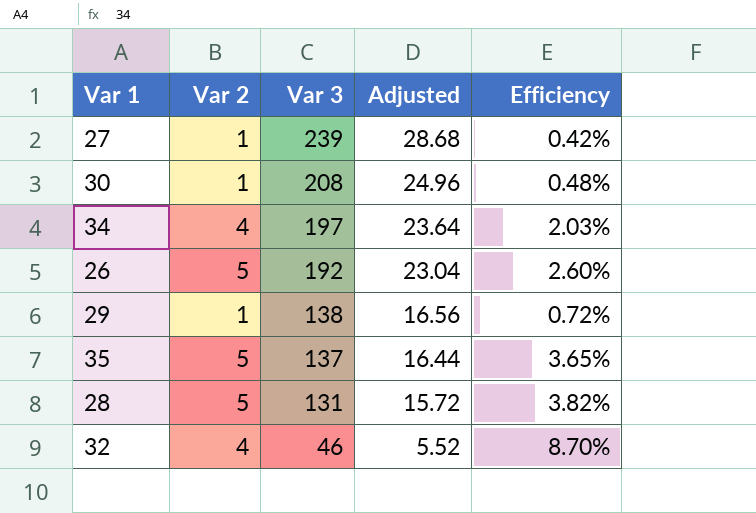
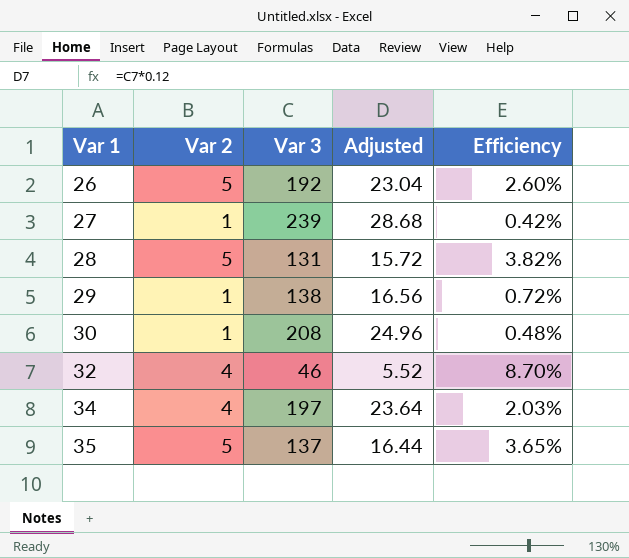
row order: Var 3 descending -> Var 1 ascending

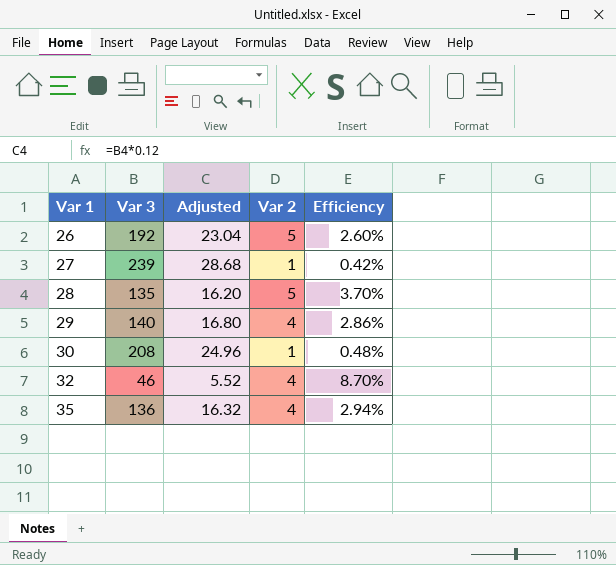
column Var 2 | position: 2 -> 4
row 34: 4 | 197 | 23.64 | 2.03% -> none
28 | Var 3: 131 -> 135
28 | Adjusted: 15.72 -> 16.20
28 | Efficiency: 3.82% -> 3.70%
29 | Var 3: 138 -> 140
29 | Adjusted: 16.56 -> 16.80
29 | Var 2: 1 -> 4
29 | Efficiency: 0.72% -> 2.86%
35 | Var 3: 137 -> 136
35 | Adjusted: 16.44 -> 16.32
35 | Var 2: 5 -> 4
35 | Efficiency: 3.65% -> 2.94%

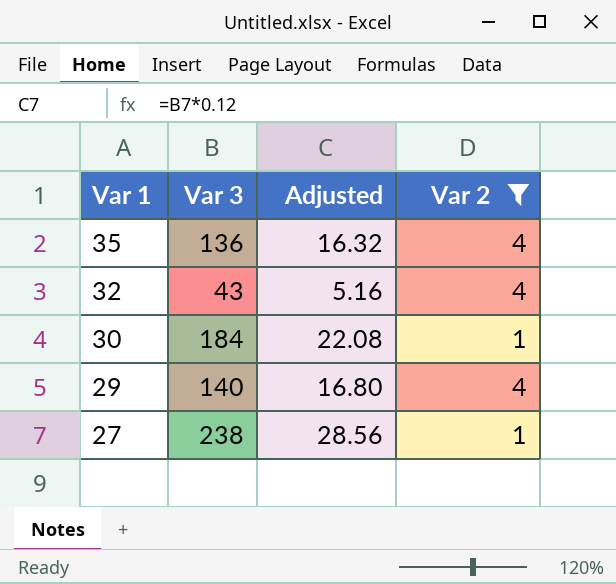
filter: none -> Var 2 != 5
row order: Var 1 ascending -> Var 1 descending
column Efficiency | formula: [Var 2] / [Var 3] -> none
32 | Var 3: 46 -> 43
32 | Adjusted: 5.52 -> 5.16
30 | Var 3: 208 -> 184
30 | Adjusted: 24.96 -> 22.08
27 | Var 3: 239 -> 238
27 | Adjusted: 28.68 -> 28.56

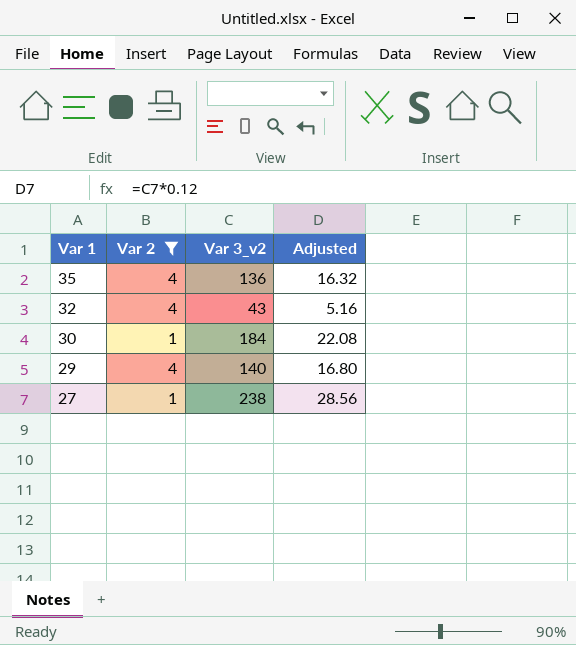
column Var 2 | position: 4 -> 2
column name: Var 3 -> Var 3_v2

